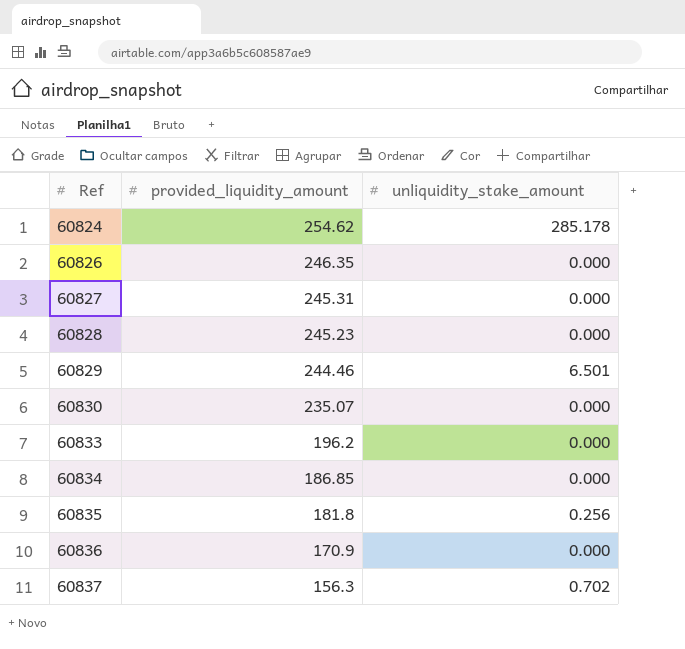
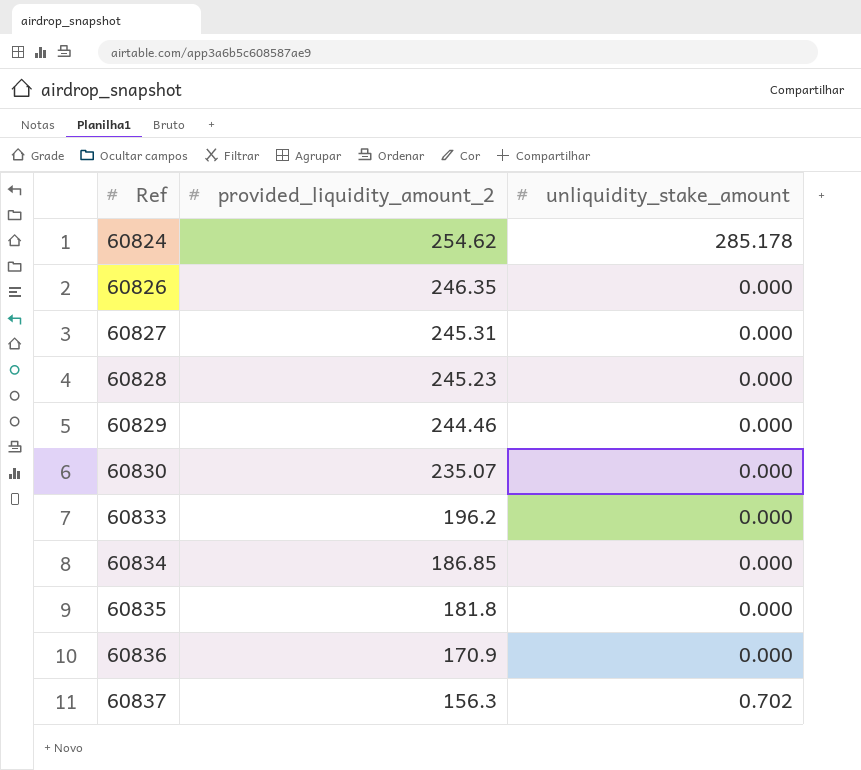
column name: provided_liquidity_amount -> provided_liquidity_amount_2
60829 | unliquidity_stake_amount: 6.501 -> 0.000
60835 | unliquidity_stake_amount: 0.256 -> 0.000

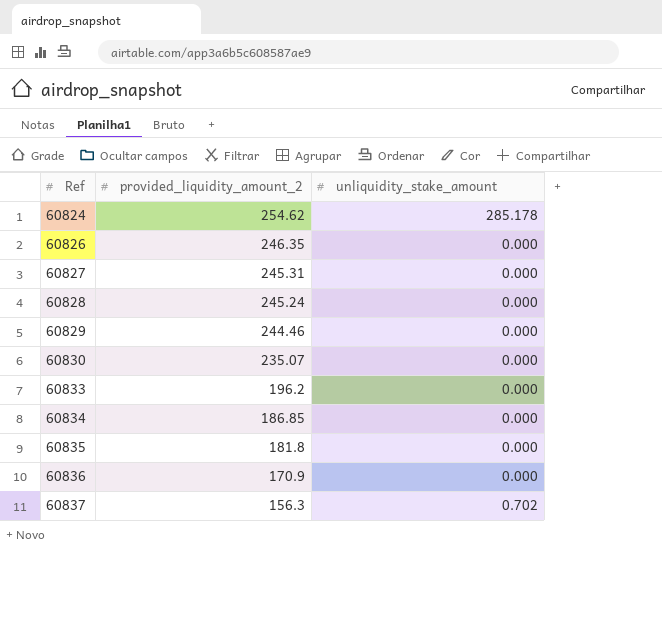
60828 | provided_liquidity_amount_2: 245.23 -> 245.24

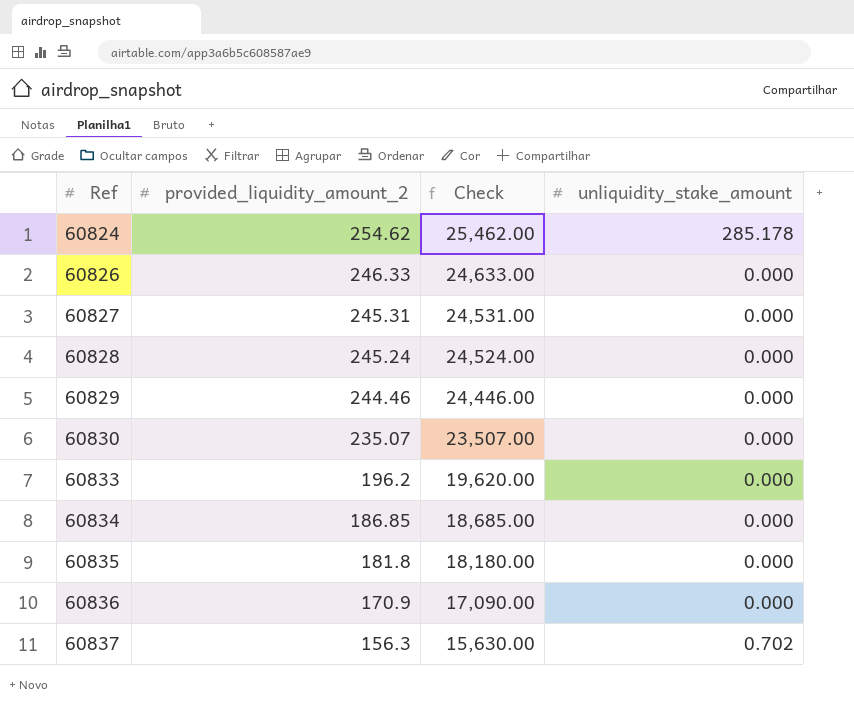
column Check | formula: none -> [provided_liquidity_amount_2] * 100
60826 | provided_liquidity_amount_2: 246.35 -> 246.33

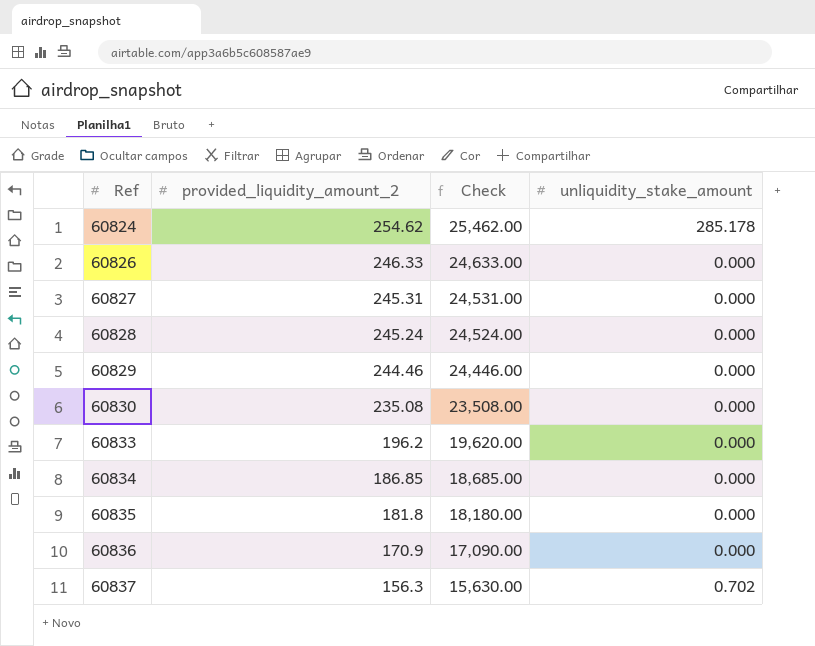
60830 | provided_liquidity_amount_2: 235.07 -> 235.08
60830 | Check: 23,507.00 -> 23,508.00

